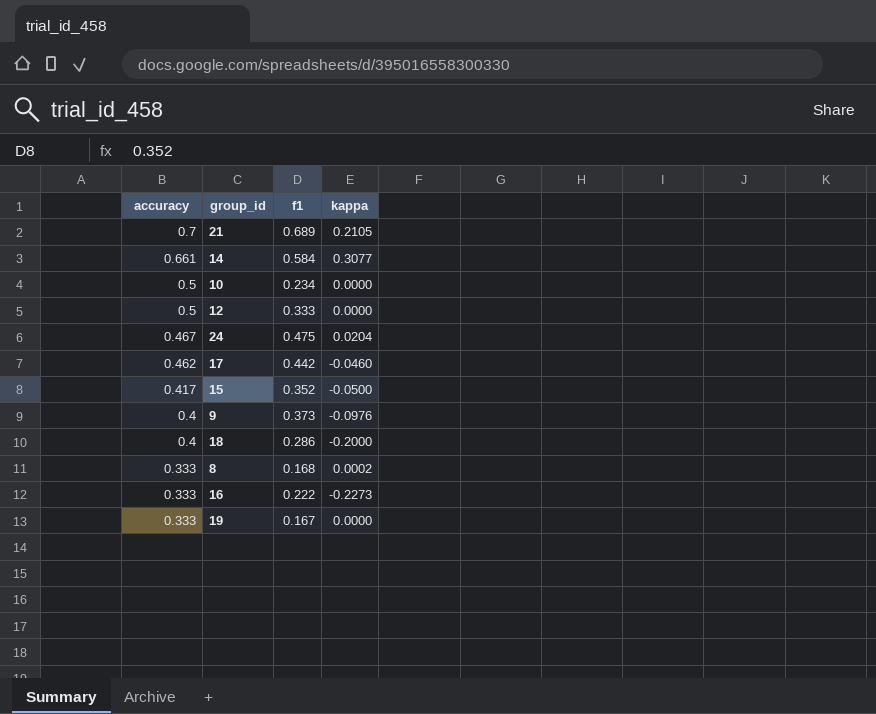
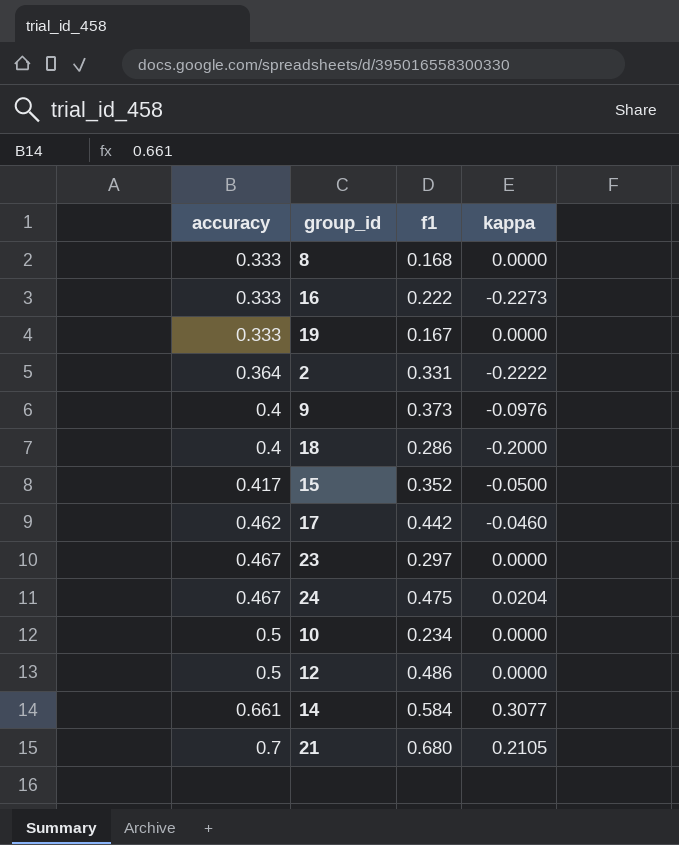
row order: accuracy descending -> accuracy ascending
8 | kappa: 0.0002 -> 0.0000
row 2: none -> 0.364 | 0.331 | -0.2222
row 23: none -> 0.467 | 0.297 | 0.0000
12 | f1: 0.333 -> 0.486
21 | f1: 0.689 -> 0.680

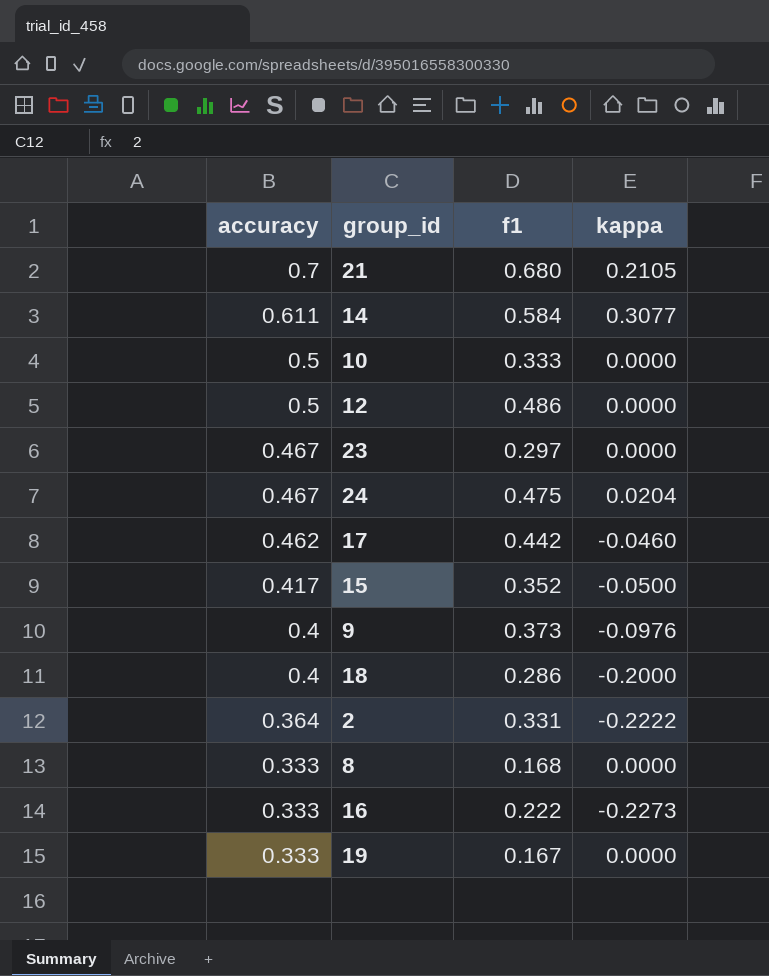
row order: accuracy ascending -> accuracy descending
14 | accuracy: 0.661 -> 0.611
10 | f1: 0.234 -> 0.333

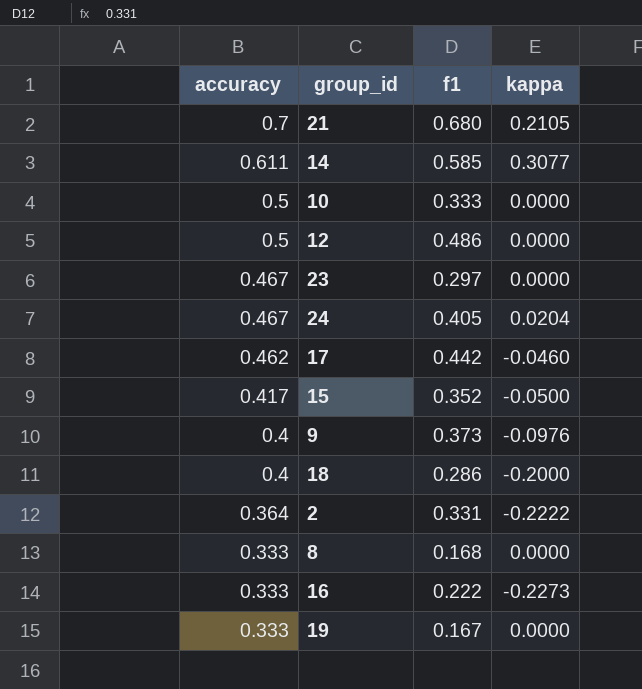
14 | f1: 0.584 -> 0.585
24 | f1: 0.475 -> 0.405

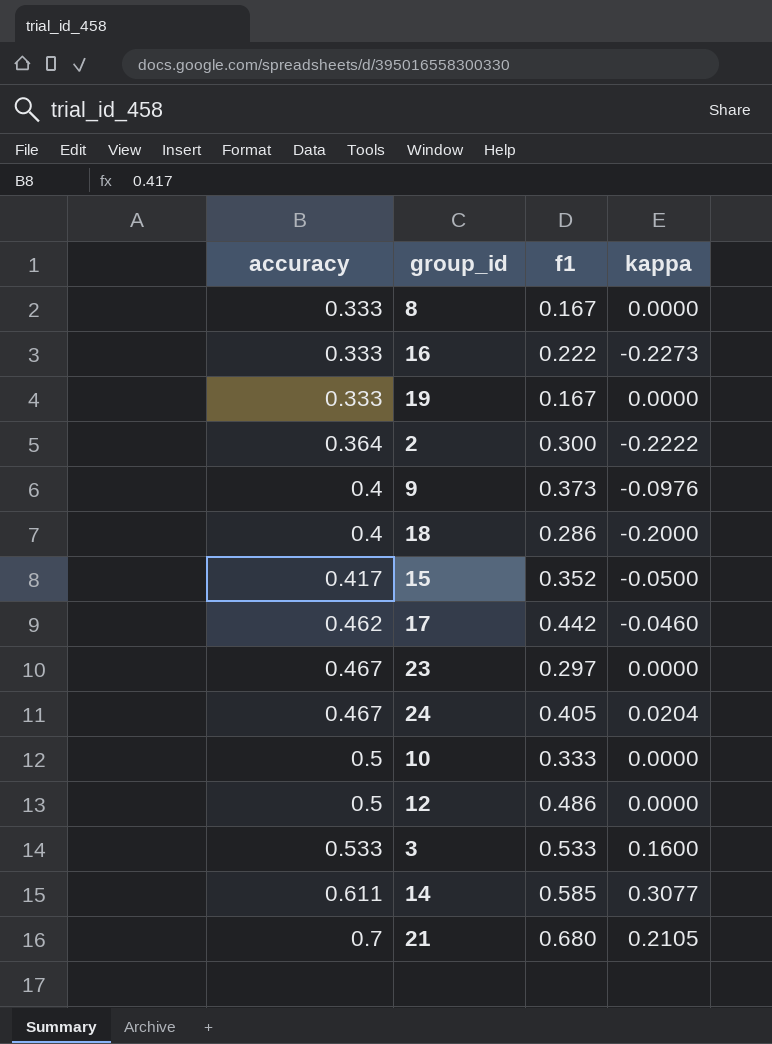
row order: accuracy descending -> accuracy ascending
8 | f1: 0.168 -> 0.167
2 | f1: 0.331 -> 0.300
row 3: none -> 0.533 | 0.533 | 0.1600

